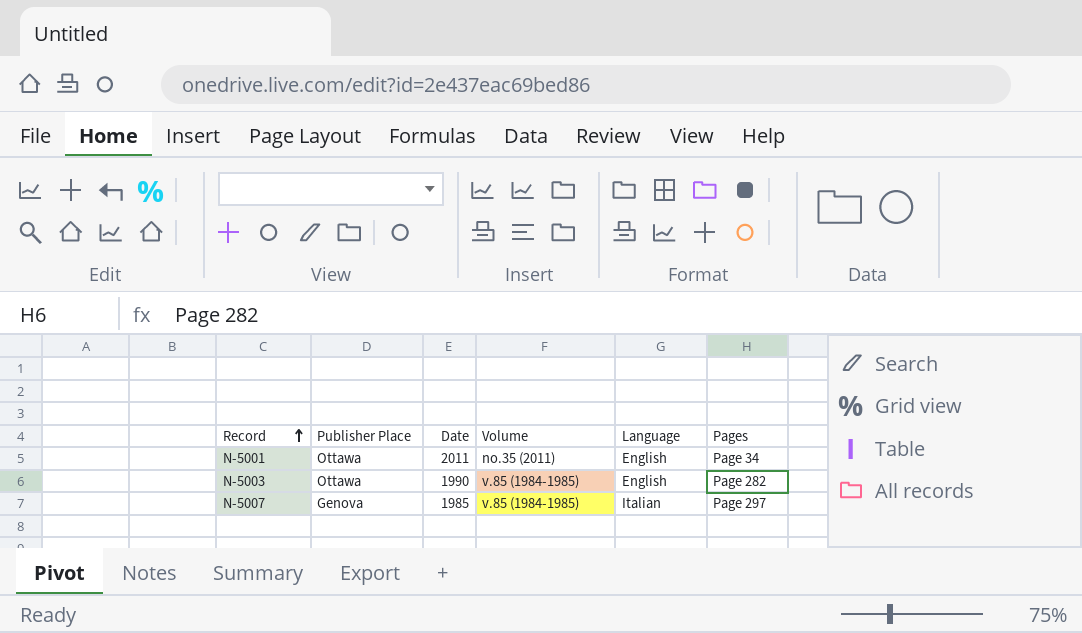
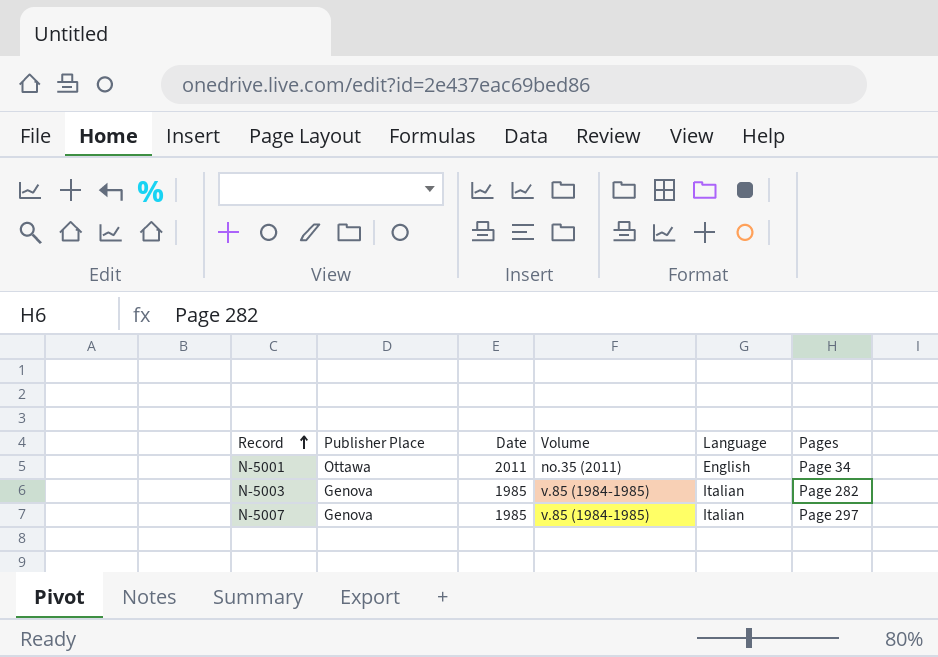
N-5003 | Publisher Place: Ottawa -> Genova
N-5003 | Date: 1990 -> 1985
N-5003 | Language: English -> Italian

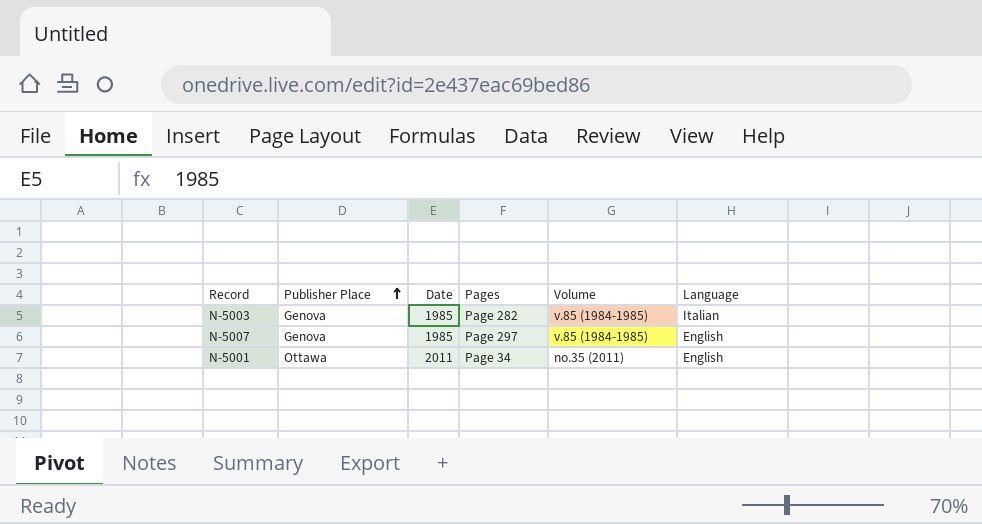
row order: Record ascending -> Publisher Place ascending
column Pages | position: 6 -> 4
N-5007 | Language: Italian -> English

